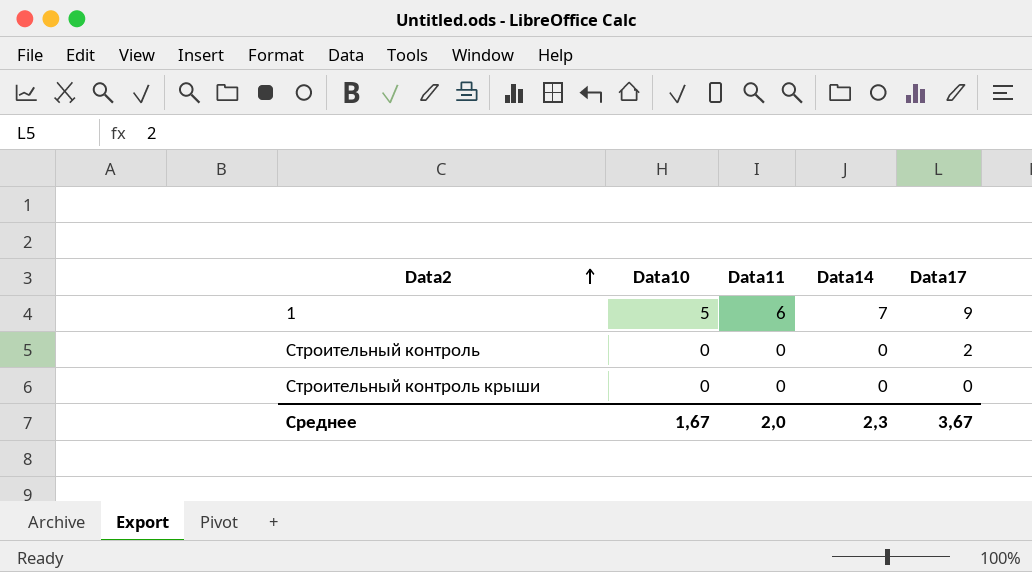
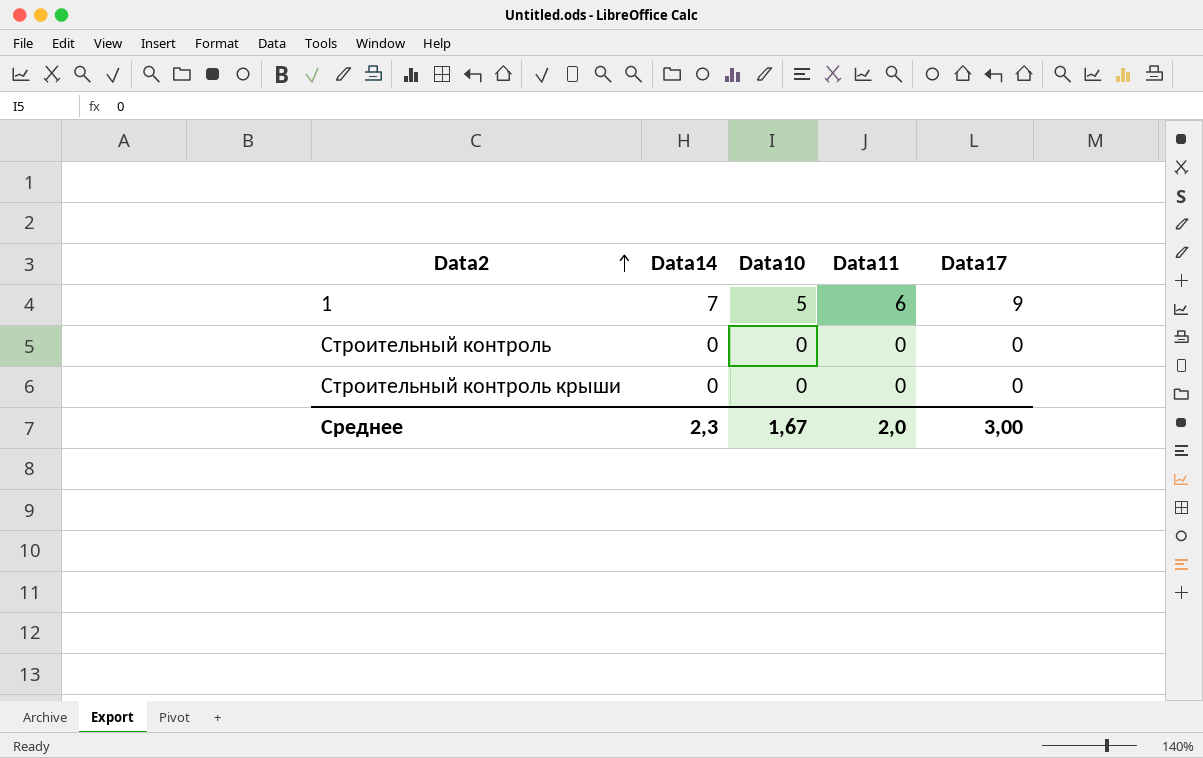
column Data14 | position: 4 -> 2
Строительный контроль | Data17: 2 -> 0
Среднее | Data17: 3,67 -> 3,00

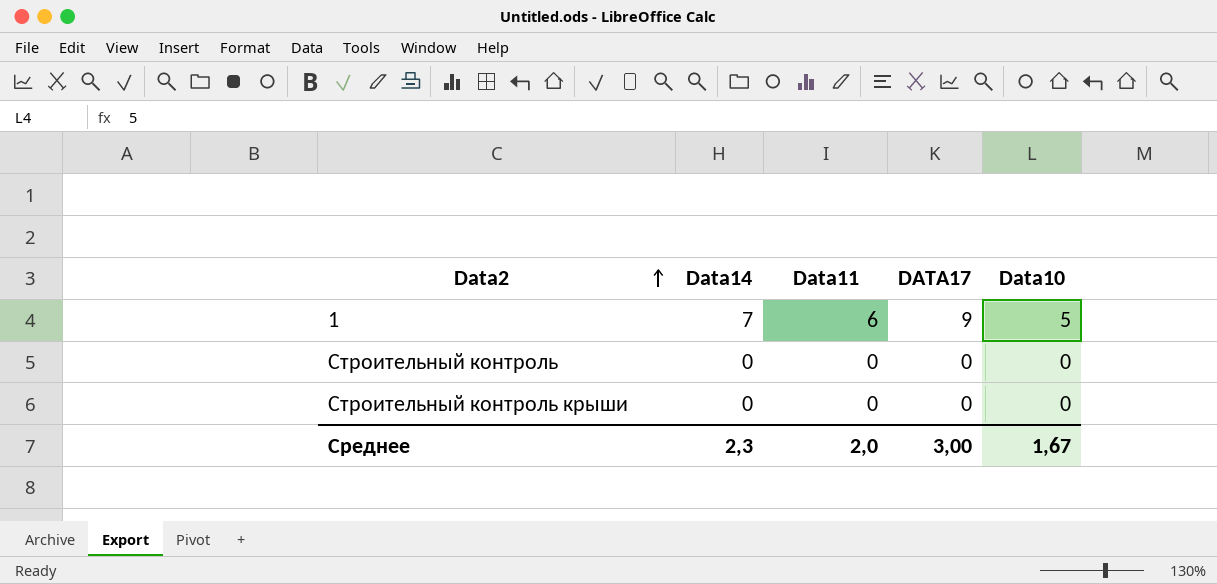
column name: Data17 -> DATA17
column Data10 | position: 3 -> 5

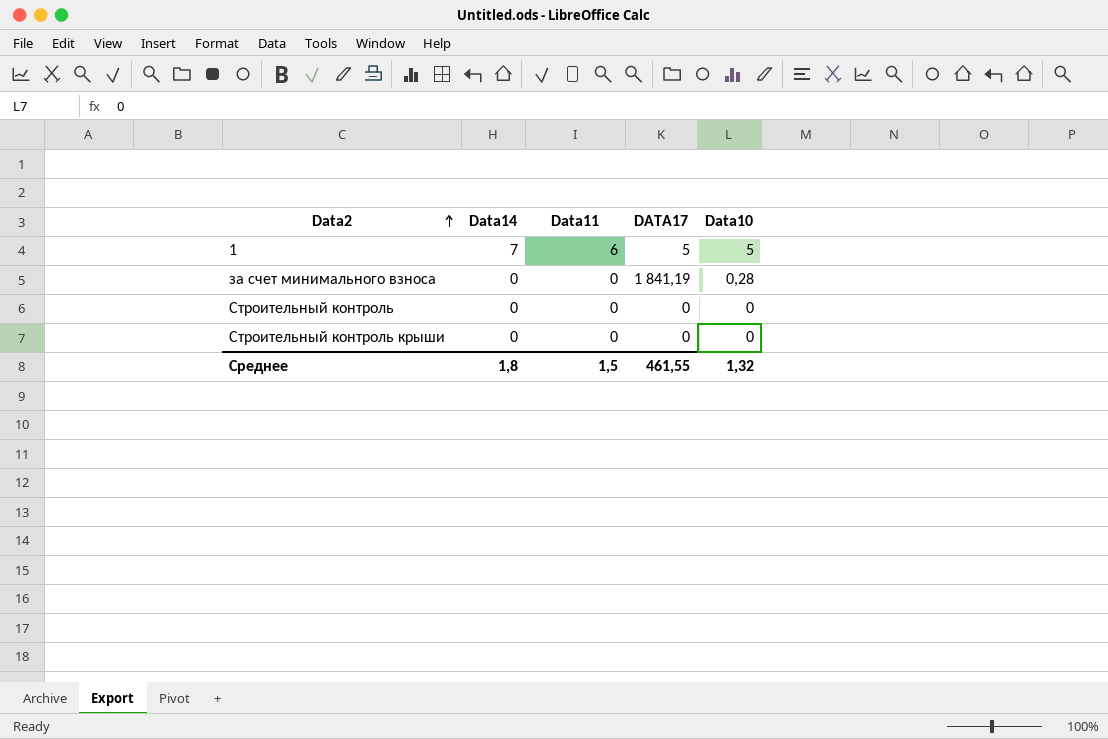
1 | DATA17: 9 -> 5
row за счет минимального взноса: none -> 0 | 0 | 1 841,19 | 0,28
Среднее | Data14: 2,3 -> 1,8
Среднее | Data11: 2,0 -> 1,5
Среднее | DATA17: 3,00 -> 461,55
Среднее | Data10: 1,67 -> 1,32

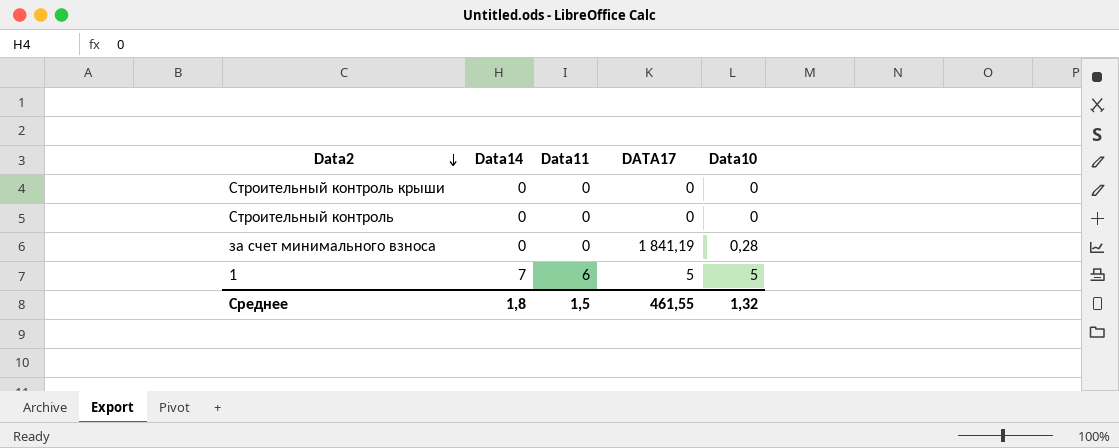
row order: Data2 ascending -> Data2 descending

